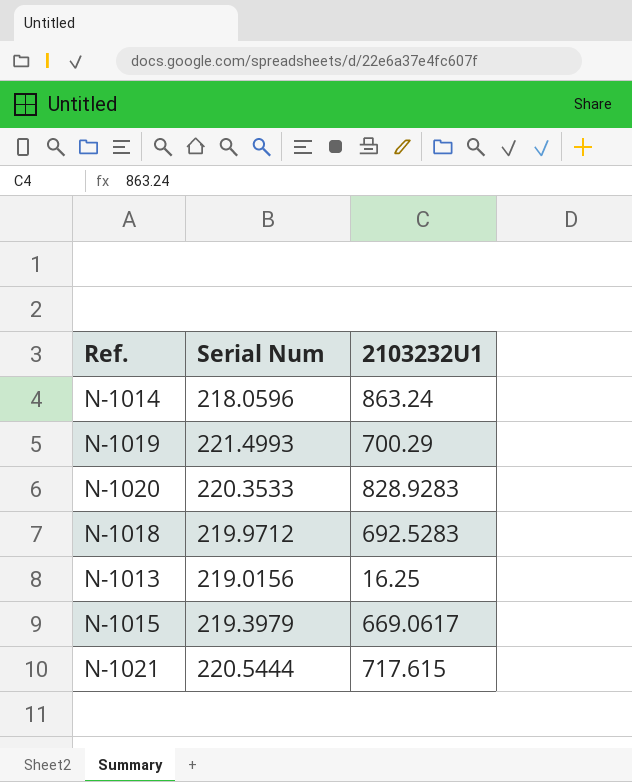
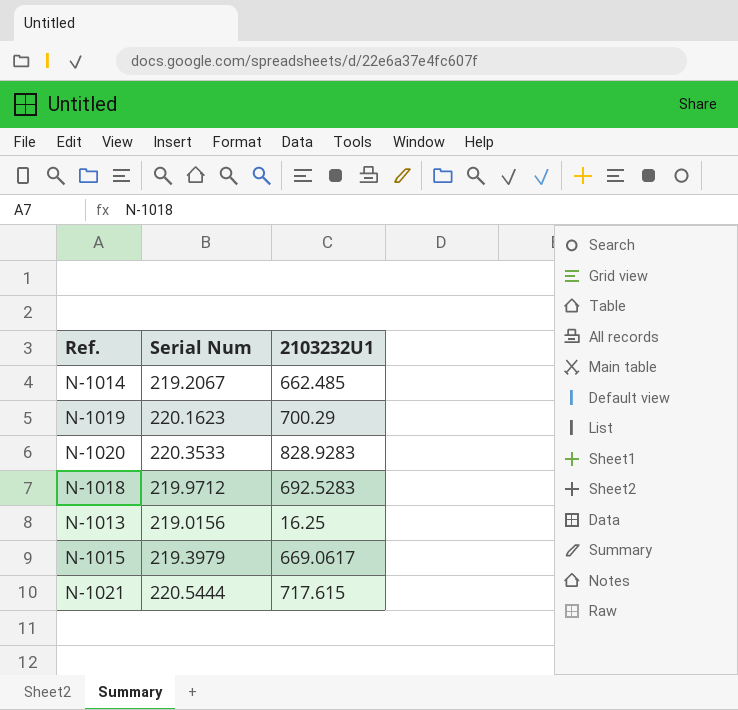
N-1014 | Serial Num: 218.0596 -> 219.2067
N-1014 | 2103232U1: 863.24 -> 662.485
N-1019 | Serial Num: 221.4993 -> 220.1623

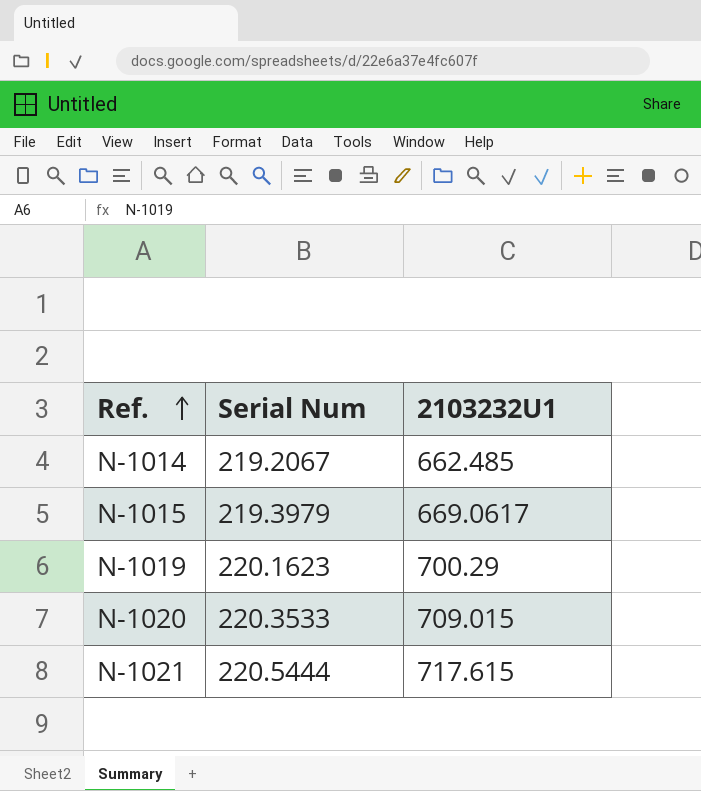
row order: none -> Ref. ascending
row N-1018: 219.9712 | 692.5283 -> none
row N-1013: 219.0156 | 16.25 -> none
N-1020 | 2103232U1: 828.9283 -> 709.015

